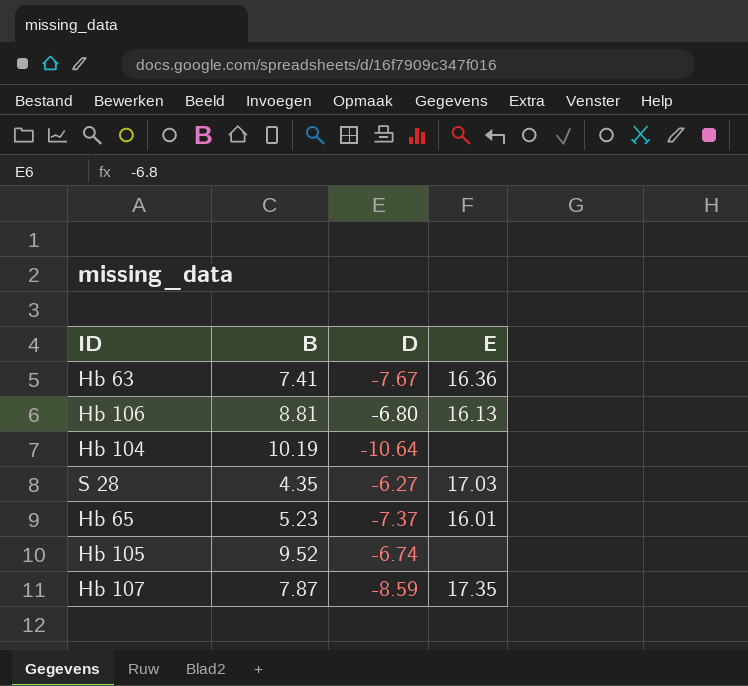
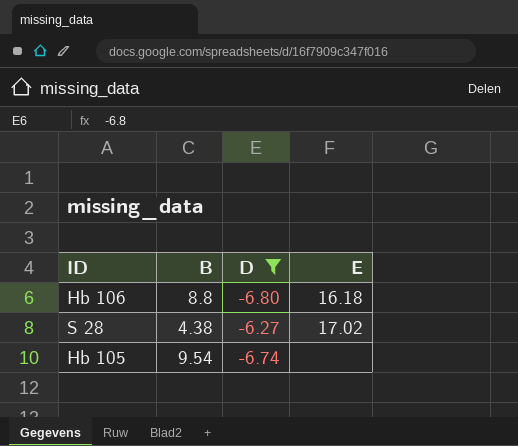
filter: none -> D >= -6.80
Hb 106 | B: 8.81 -> 8.8
Hb 106 | E: 16.13 -> 16.18
S 28 | B: 4.35 -> 4.38
S 28 | E: 17.03 -> 17.02
Hb 105 | B: 9.52 -> 9.54

